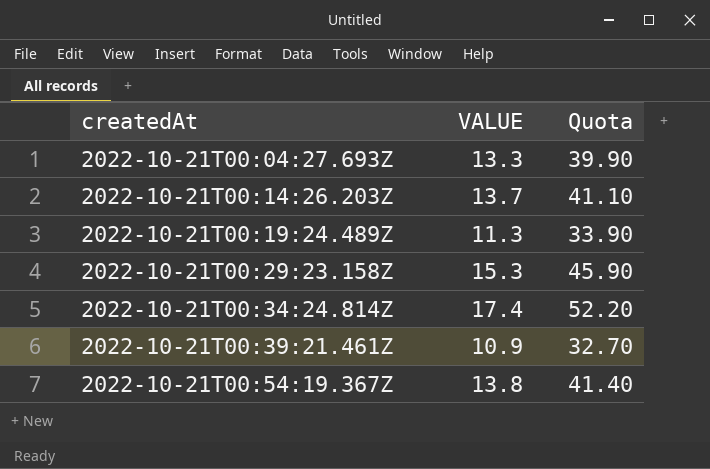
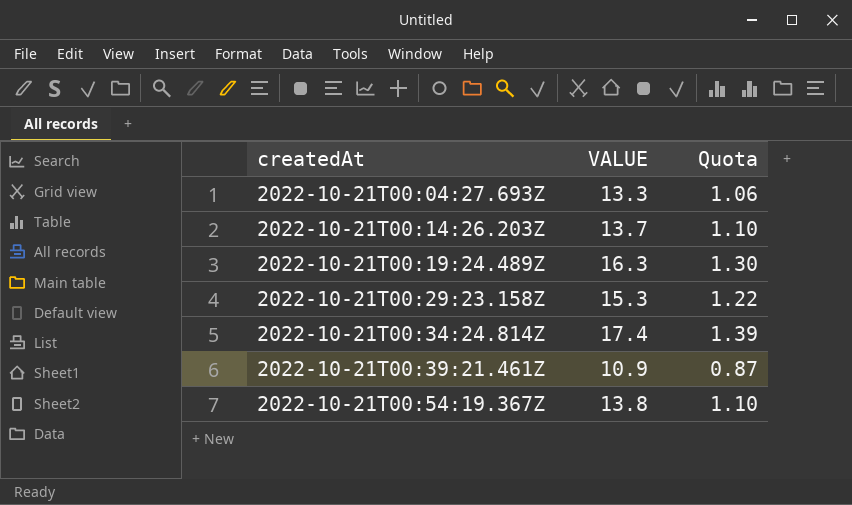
column Quota | formula: [VALUE] * 3 -> [VALUE] * 0.08
2022-10-21T00:19:24.489Z | VALUE: 11.3 -> 16.3

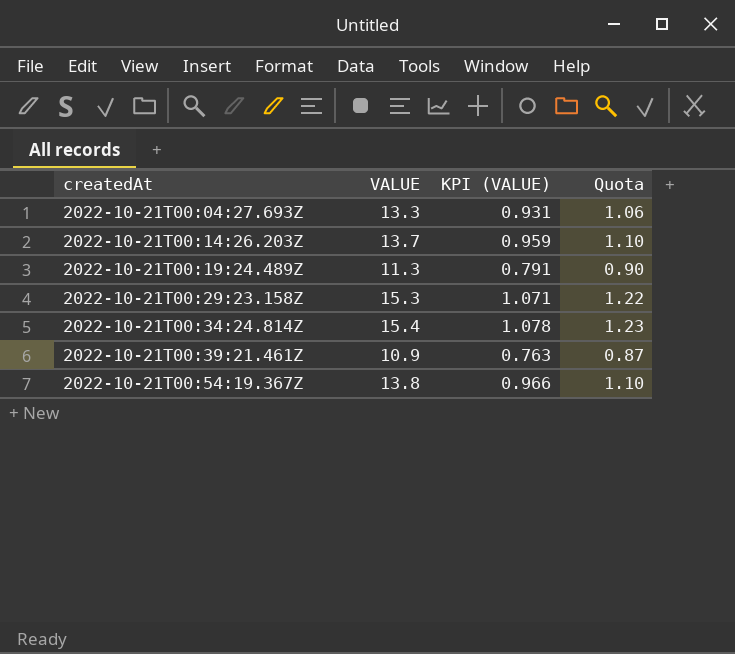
column KPI (VALUE) | formula: none -> [VALUE] * 0.07
2022-10-21T00:19:24.489Z | VALUE: 16.3 -> 11.3
2022-10-21T00:19:24.489Z | Quota: 1.30 -> 0.90
2022-10-21T00:34:24.814Z | VALUE: 17.4 -> 15.4
2022-10-21T00:34:24.814Z | Quota: 1.39 -> 1.23

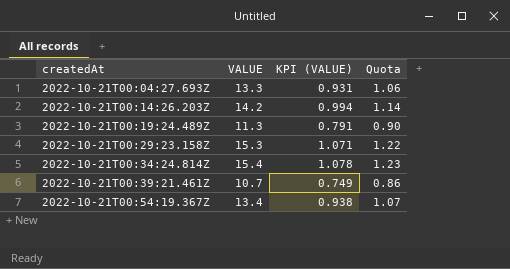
2022-10-21T00:14:26.203Z | VALUE: 13.7 -> 14.2
2022-10-21T00:14:26.203Z | KPI (VALUE): 0.959 -> 0.994
2022-10-21T00:14:26.203Z | Quota: 1.10 -> 1.14
2022-10-21T00:39:21.461Z | VALUE: 10.9 -> 10.7
2022-10-21T00:39:21.461Z | KPI (VALUE): 0.763 -> 0.749
2022-10-21T00:39:21.461Z | Quota: 0.87 -> 0.86
2022-10-21T00:54:19.367Z | VALUE: 13.8 -> 13.4
2022-10-21T00:54:19.367Z | KPI (VALUE): 0.966 -> 0.938
2022-10-21T00:54:19.367Z | Quota: 1.10 -> 1.07

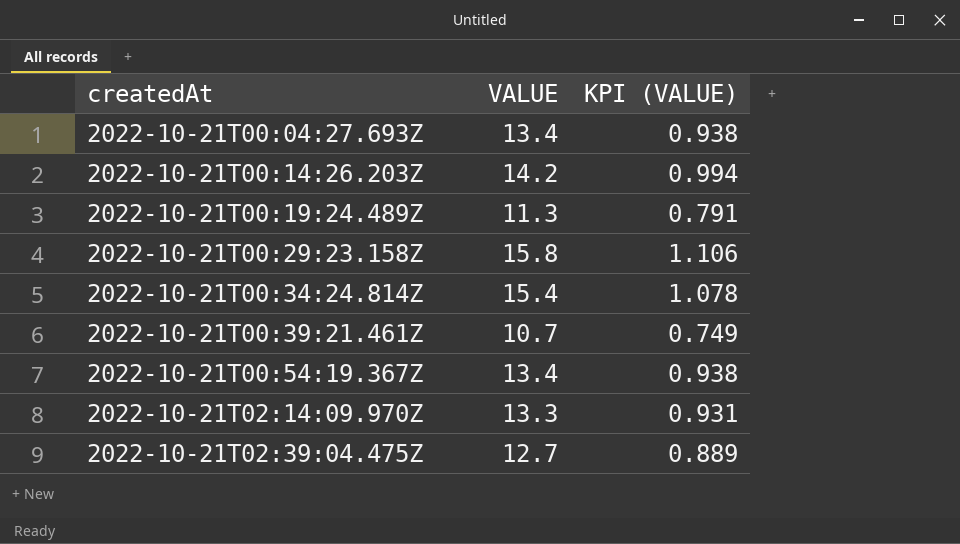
column Quota | formula: [VALUE] * 0.08 -> none
2022-10-21T00:04:27.693Z | VALUE: 13.3 -> 13.4
2022-10-21T00:04:27.693Z | KPI (VALUE): 0.931 -> 0.938
2022-10-21T00:29:23.158Z | VALUE: 15.3 -> 15.8
2022-10-21T00:29:23.158Z | KPI (VALUE): 1.071 -> 1.106
row 2022-10-21T02:14:09.970Z: none -> 13.3 | 0.931
row 2022-10-21T02:39:04.475Z: none -> 12.7 | 0.889

